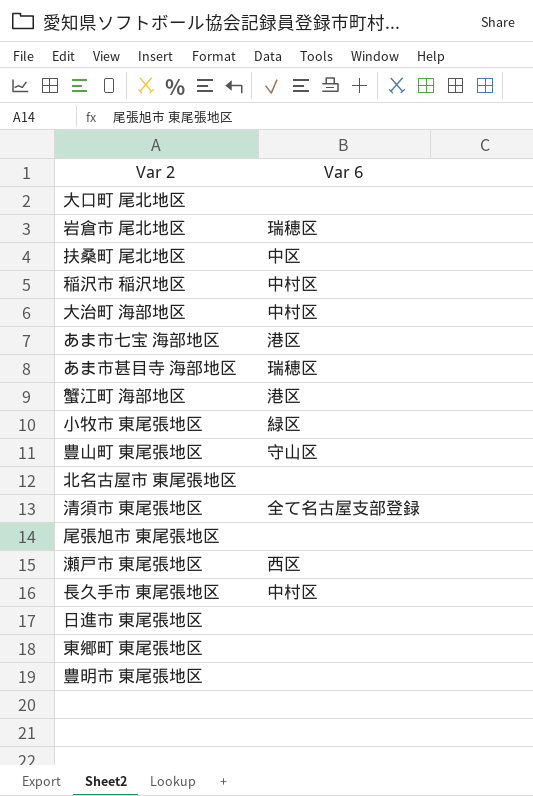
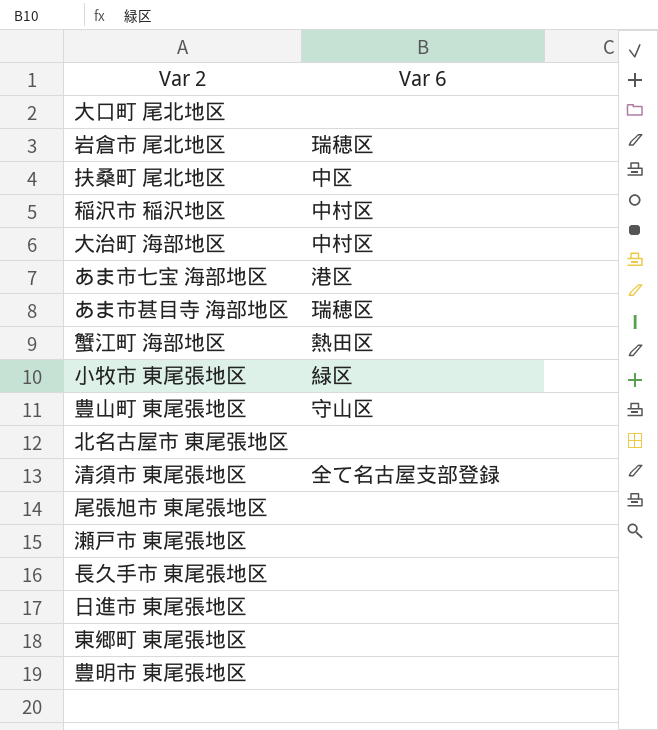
蟹江町 海部地区 | Var 6: 港区 -> 熱田区
瀬戸市 東尾張地区 | Var 6: 西区 -> none
長久手市 東尾張地区 | Var 6: 中村区 -> none

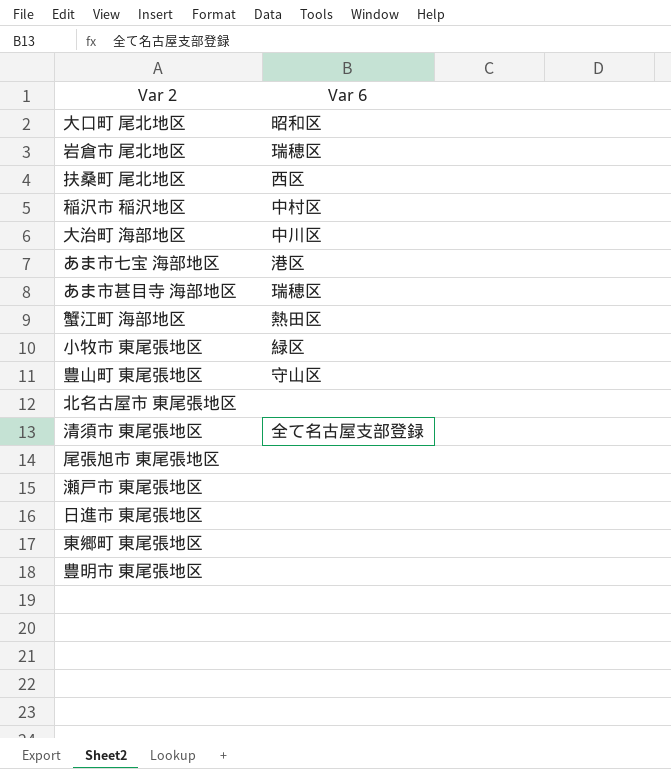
row 長久手市 東尾張地区: none -> none
大口町 尾北地区 | Var 6: none -> 昭和区
扶桑町 尾北地区 | Var 6: 中区 -> 西区
大治町 海部地区 | Var 6: 中村区 -> 中川区

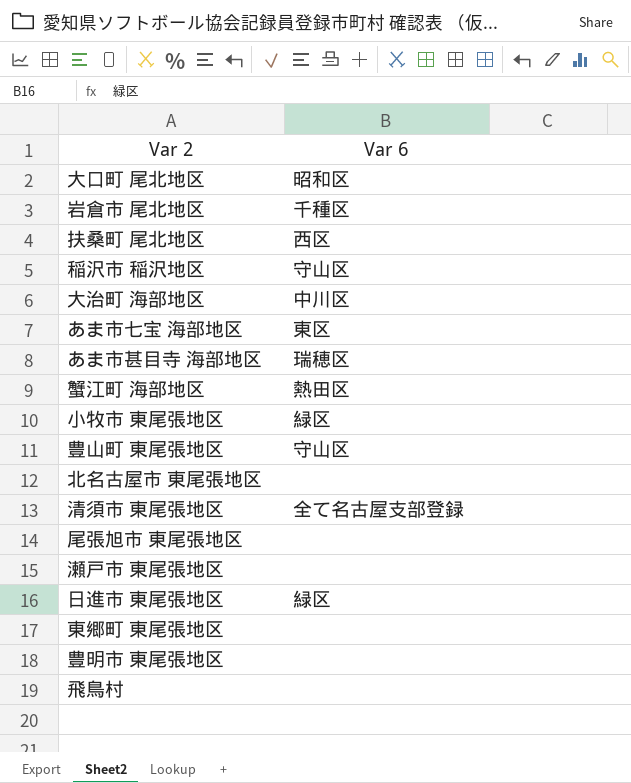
岩倉市 尾北地区 | Var 6: 瑞穂区 -> 千種区
稲沢市 稲沢地区 | Var 6: 中村区 -> 守山区
あま市七宝 海部地区 | Var 6: 港区 -> 東区
日進市 東尾張地区 | Var 6: none -> 緑区
row 飛鳥村: none -> none

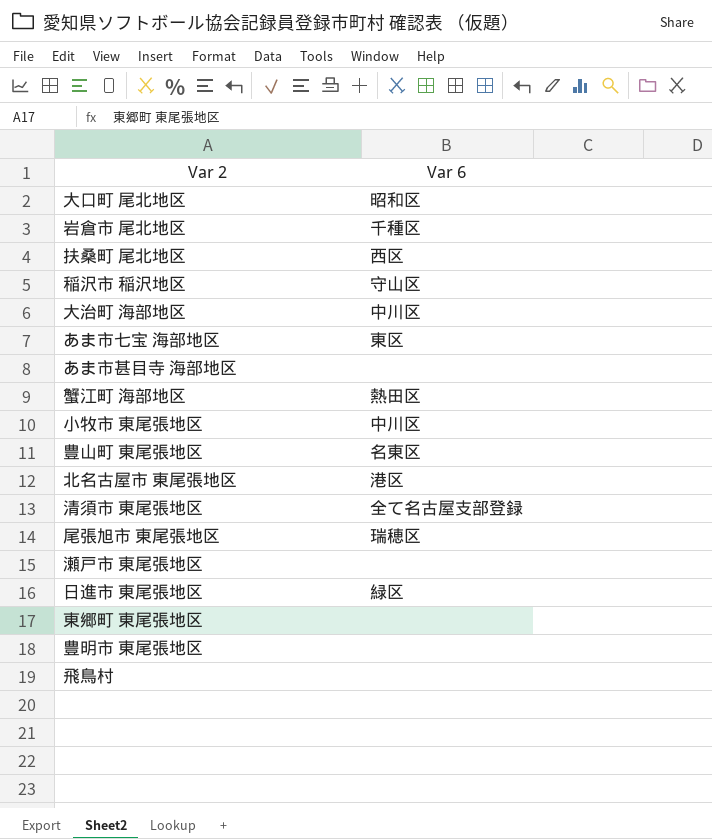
あま市甚目寺 海部地区 | Var 6: 瑞穂区 -> none
小牧市 東尾張地区 | Var 6: 緑区 -> 中川区
豊山町 東尾張地区 | Var 6: 守山区 -> 名東区
北名古屋市 東尾張地区 | Var 6: none -> 港区
尾張旭市 東尾張地区 | Var 6: none -> 瑞穂区

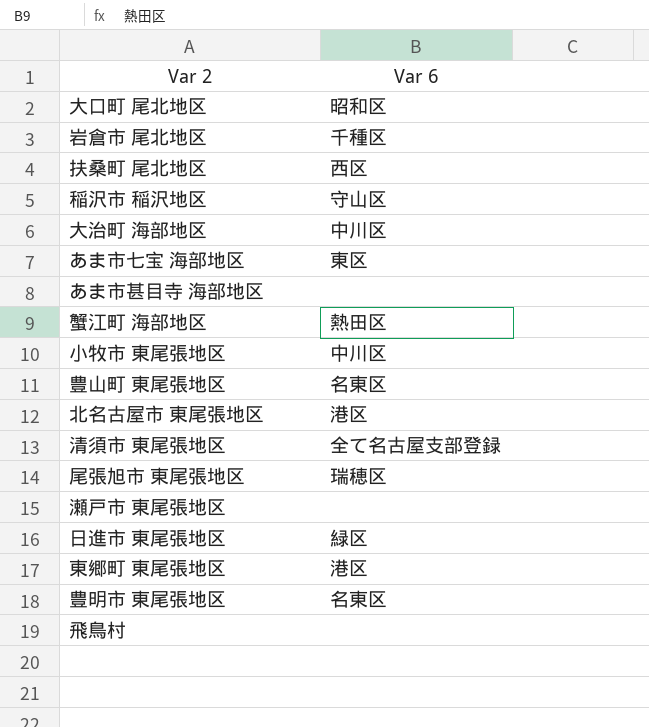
東郷町 東尾張地区 | Var 6: none -> 港区
豊明市 東尾張地区 | Var 6: none -> 名東区

